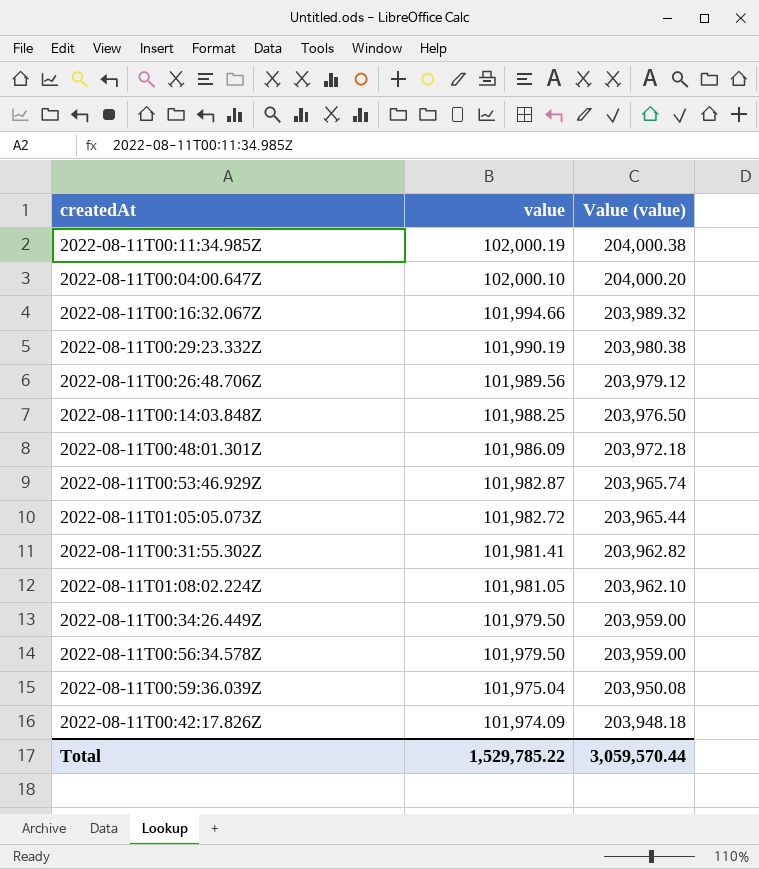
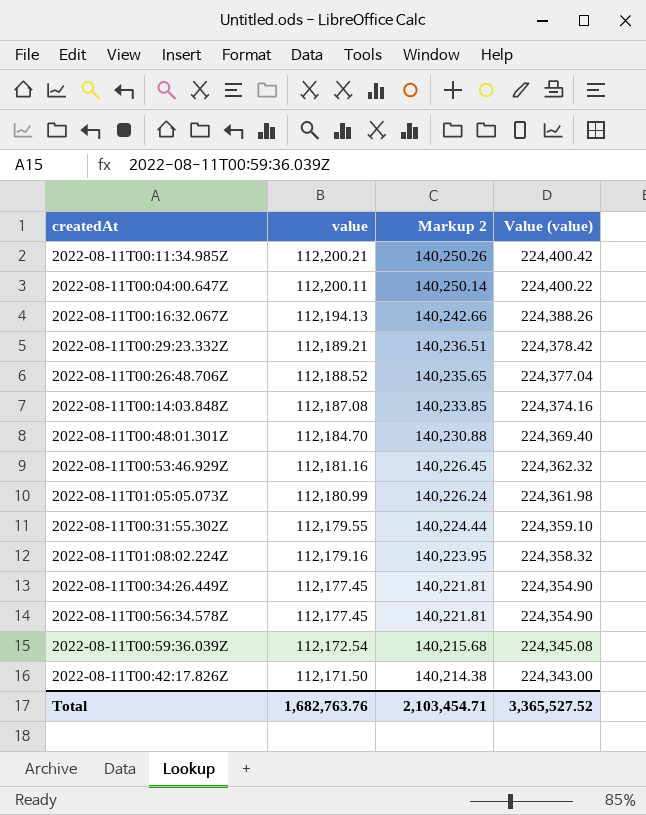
column Markup 2 | formula: none -> [value] * 1.25
2022-08-11T00:11:34.985Z | value: 102,000.19 -> 112,200.21
2022-08-11T00:11:34.985Z | Value (value): 204,000.38 -> 224,400.42
2022-08-11T00:04:00.647Z | value: 102,000.10 -> 112,200.11
2022-08-11T00:04:00.647Z | Value (value): 204,000.20 -> 224,400.22
2022-08-11T00:16:32.067Z | value: 101,994.66 -> 112,194.13
2022-08-11T00:16:32.067Z | Value (value): 203,989.32 -> 224,388.26
2022-08-11T00:29:23.332Z | value: 101,990.19 -> 112,189.21
2022-08-11T00:29:23.332Z | Value (value): 203,980.38 -> 224,378.42
2022-08-11T00:26:48.706Z | value: 101,989.56 -> 112,188.52
2022-08-11T00:26:48.706Z | Value (value): 203,979.12 -> 224,377.04
2022-08-11T00:14:03.848Z | value: 101,988.25 -> 112,187.08
2022-08-11T00:14:03.848Z | Value (value): 203,976.50 -> 224,374.16
2022-08-11T00:48:01.301Z | value: 101,986.09 -> 112,184.70
2022-08-11T00:48:01.301Z | Value (value): 203,972.18 -> 224,369.40
2022-08-11T00:53:46.929Z | value: 101,982.87 -> 112,181.16
2022-08-11T00:53:46.929Z | Value (value): 203,965.74 -> 224,362.32
2022-08-11T01:05:05.073Z | value: 101,982.72 -> 112,180.99
2022-08-11T01:05:05.073Z | Value (value): 203,965.44 -> 224,361.98
2022-08-11T00:31:55.302Z | value: 101,981.41 -> 112,179.55
2022-08-11T00:31:55.302Z | Value (value): 203,962.82 -> 224,359.10
2022-08-11T01:08:02.224Z | value: 101,981.05 -> 112,179.16
2022-08-11T01:08:02.224Z | Value (value): 203,962.10 -> 224,358.32
2022-08-11T00:34:26.449Z | value: 101,979.50 -> 112,177.45
2022-08-11T00:34:26.449Z | Value (value): 203,959.00 -> 224,354.90
2022-08-11T00:56:34.578Z | value: 101,979.50 -> 112,177.45
2022-08-11T00:56:34.578Z | Value (value): 203,959.00 -> 224,354.90
2022-08-11T00:59:36.039Z | value: 101,975.04 -> 112,172.54
2022-08-11T00:59:36.039Z | Value (value): 203,950.08 -> 224,345.08
2022-08-11T00:42:17.826Z | value: 101,974.09 -> 112,171.50
2022-08-11T00:42:17.826Z | Value (value): 203,948.18 -> 224,343.00
Total | value: 1,529,785.22 -> 1,682,763.76
Total | Value (value): 3,059,570.44 -> 3,365,527.52

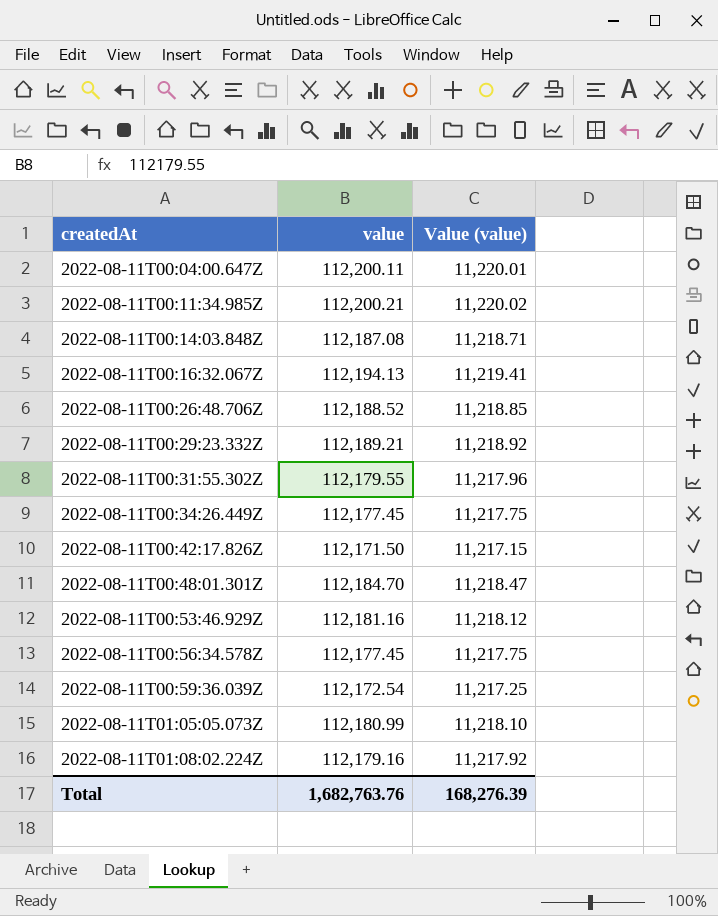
row order: value descending -> createdAt ascending
column Markup 2 | formula: [value] * 1.25 -> none
column Value (value) | formula: [value] * 2 -> [value] * 0.1
Total | Value (value): 3,365,527.52 -> 168,276.39

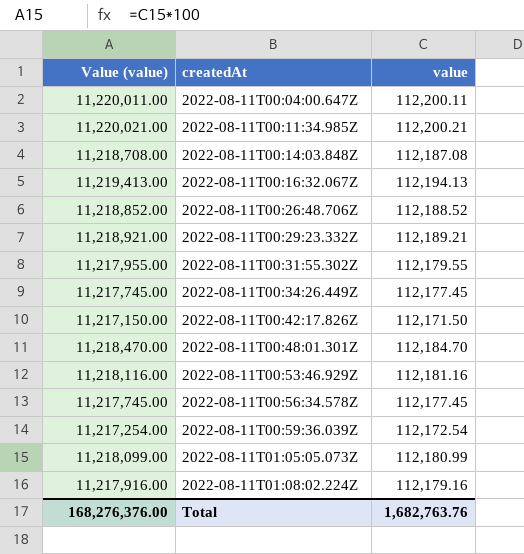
column Value (value) | formula: [value] * 0.1 -> [value] * 100
column Value (value) | position: 3 -> 1
Total | Value (value): 168,276.39 -> 168,276,376.00

